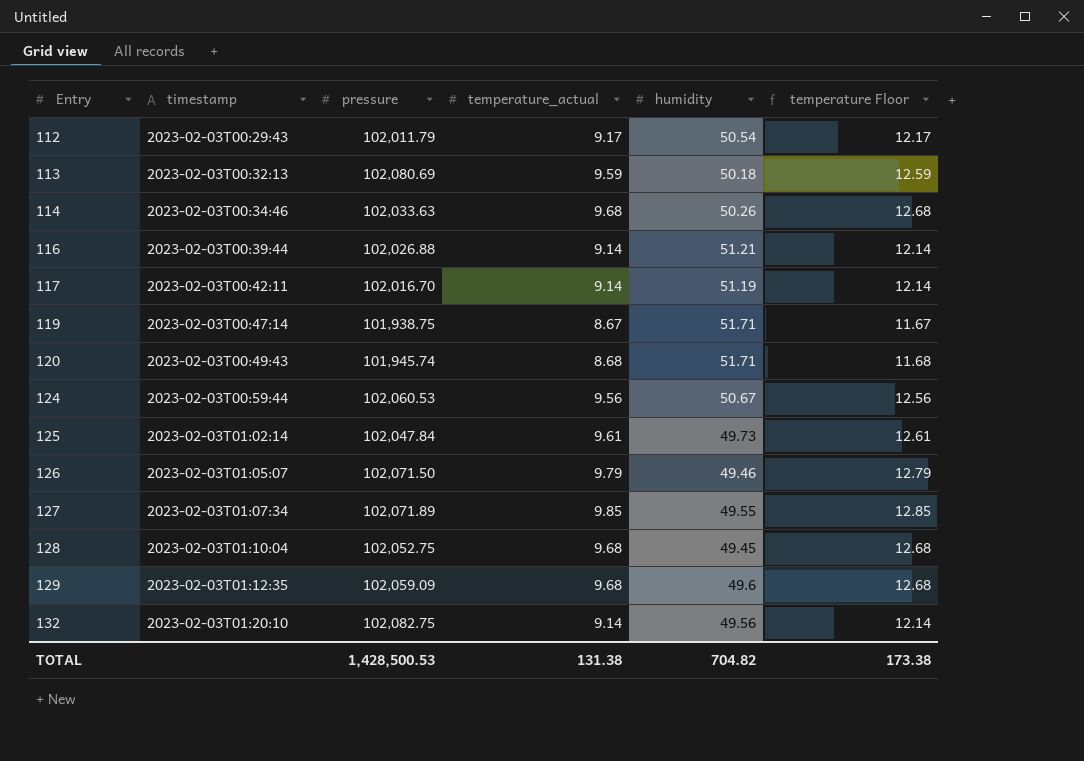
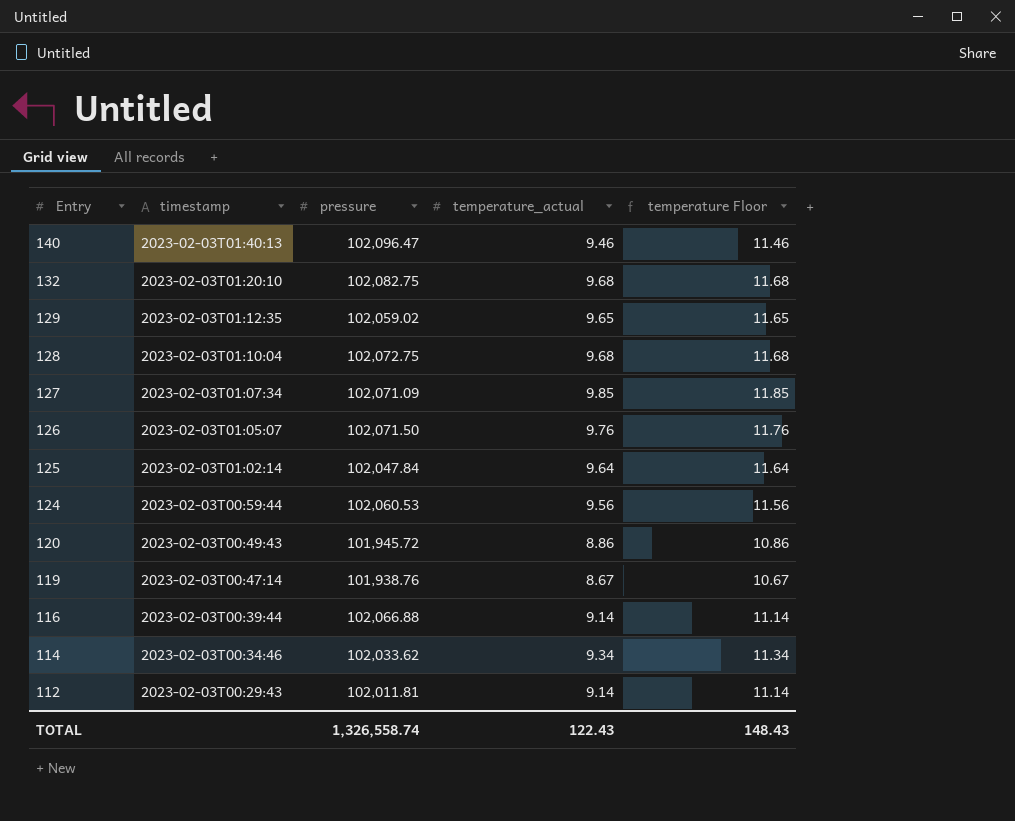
row order: Entry ascending -> Entry descending
column humidity | position: 5 -> none
column temperature Floor | formula: [temperature_actual] + 3 -> [temperature_actual] + 2
row 113: 2023-02-03T00:32:13 | 102,080.69 | 9.59 | 50.18 | 12.59 -> none
row 117: 2023-02-03T00:42:11 | 102,016.70 | 9.14 | 51.19 | 12.14 -> none
row 140: none -> 2023-02-03T01:40:13 | 102,096.47 | 9.46 | 11.46
132 | temperature_actual: 9.14 -> 9.68
129 | pressure: 102,059.09 -> 102,059.02
129 | temperature_actual: 9.68 -> 9.65
128 | pressure: 102,052.75 -> 102,072.75
127 | pressure: 102,071.89 -> 102,071.09
126 | temperature_actual: 9.79 -> 9.76
125 | temperature_actual: 9.61 -> 9.64
120 | pressure: 101,945.74 -> 101,945.72
120 | temperature_actual: 8.68 -> 8.86
119 | pressure: 101,938.75 -> 101,938.76
116 | pressure: 102,026.88 -> 102,066.88
114 | pressure: 102,033.63 -> 102,033.62
114 | temperature_actual: 9.68 -> 9.34
112 | pressure: 102,011.79 -> 102,011.81
112 | temperature_actual: 9.17 -> 9.14
TOTAL | pressure: 1,428,500.53 -> 1,326,558.74
TOTAL | temperature_actual: 131.38 -> 122.43
TOTAL | temperature Floor: 173.38 -> 148.43

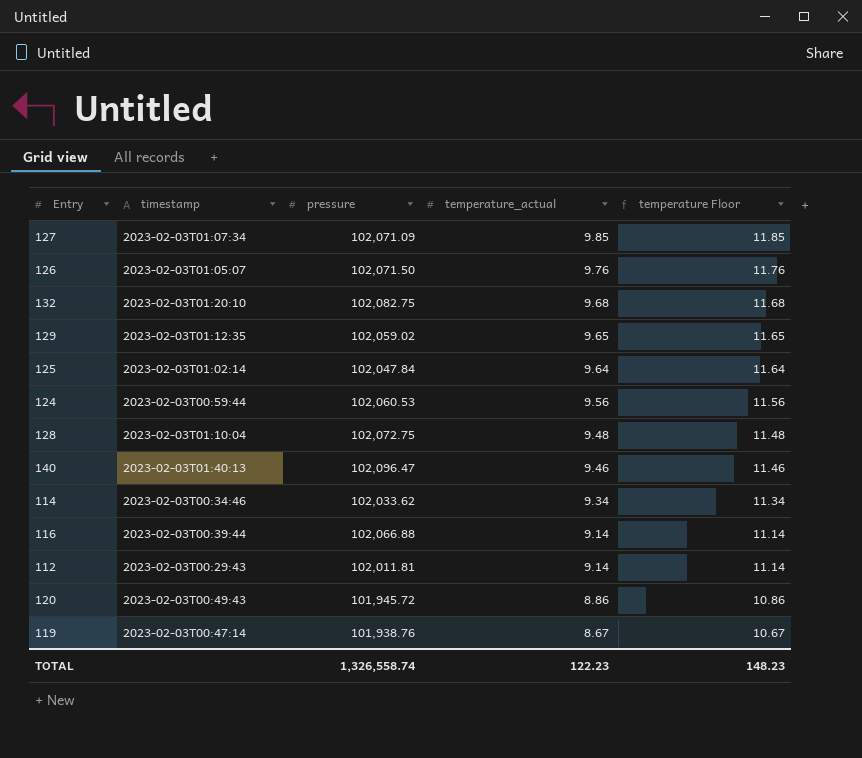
row order: Entry descending -> temperature_actual descending
128 | temperature_actual: 9.68 -> 9.48
128 | temperature Floor: 11.68 -> 11.48
TOTAL | temperature_actual: 122.43 -> 122.23
TOTAL | temperature Floor: 148.43 -> 148.23

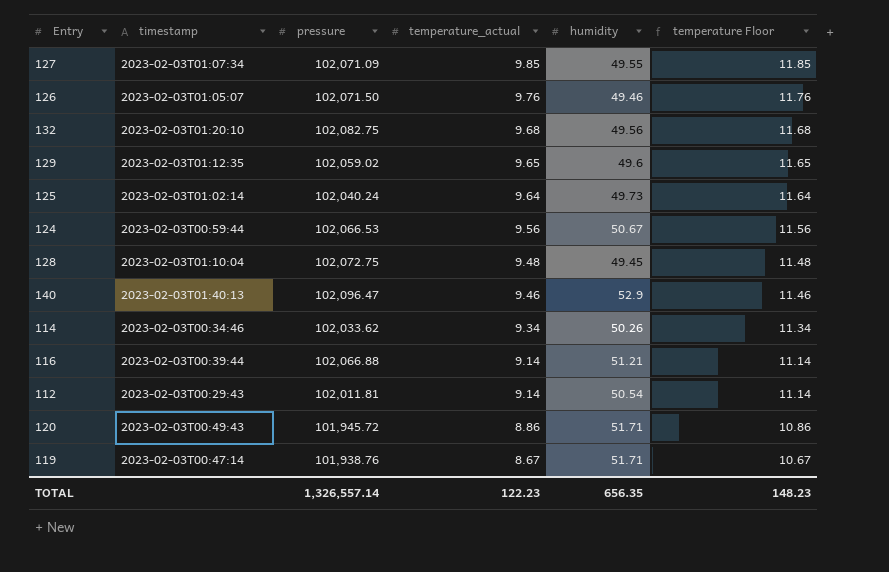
column humidity | position: none -> 5
125 | pressure: 102,047.84 -> 102,040.24
124 | pressure: 102,060.53 -> 102,066.53
TOTAL | pressure: 1,326,558.74 -> 1,326,557.14

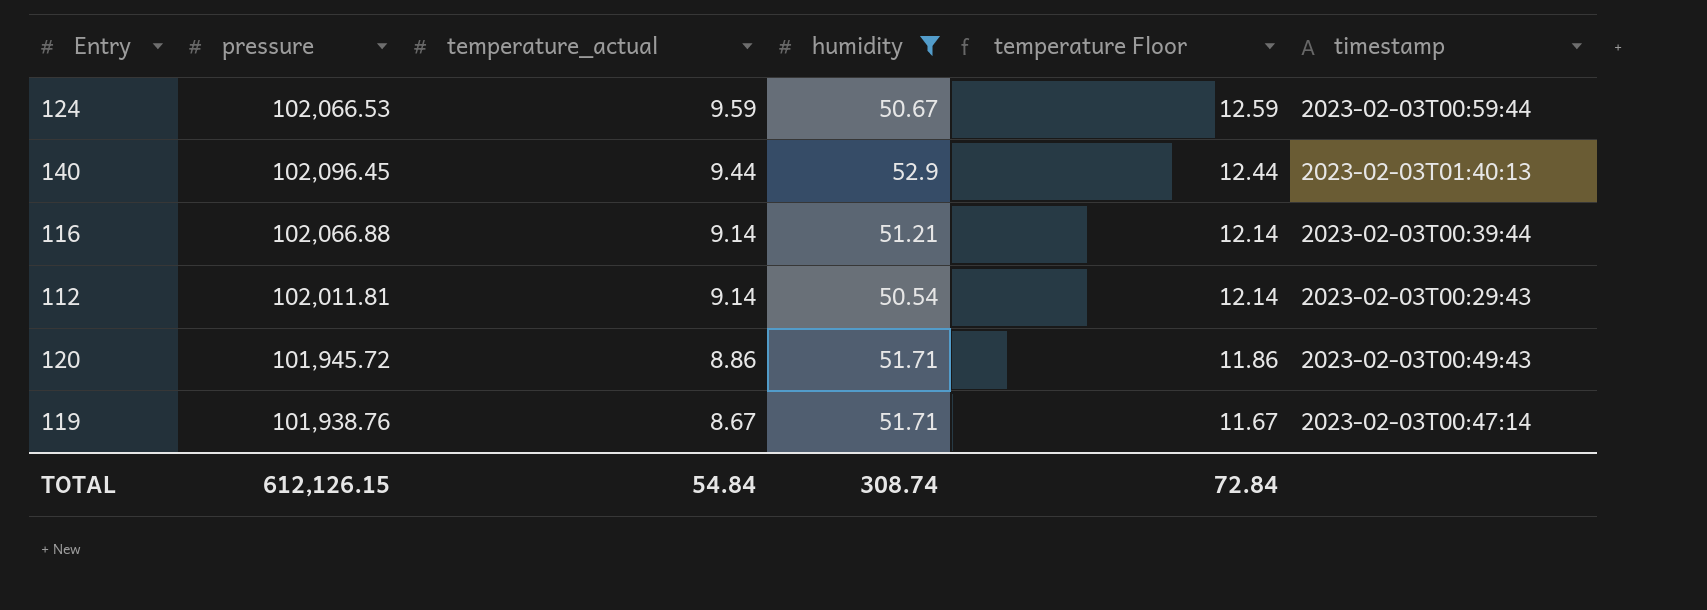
filter: none -> humidity >= 50.54
column temperature Floor | formula: [temperature_actual] + 2 -> [temperature_actual] + 3
column timestamp | position: 2 -> 6
124 | temperature_actual: 9.56 -> 9.59
140 | pressure: 102,096.47 -> 102,096.45
140 | temperature_actual: 9.46 -> 9.44
TOTAL | pressure: 1,326,557.14 -> 612,126.15
TOTAL | temperature_actual: 122.23 -> 54.84
TOTAL | humidity: 656.35 -> 308.74
TOTAL | temperature Floor: 148.23 -> 72.84

